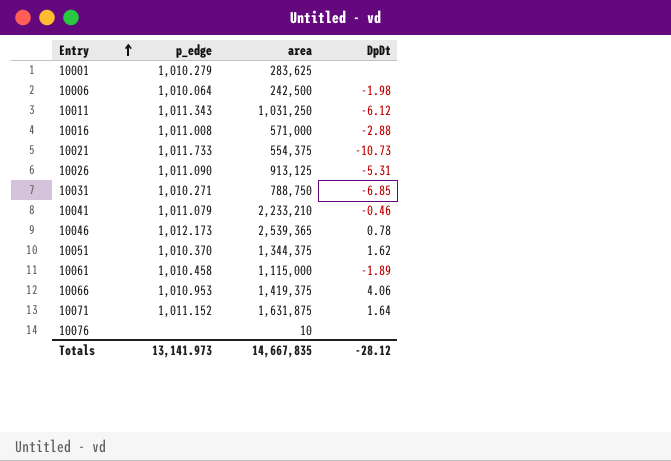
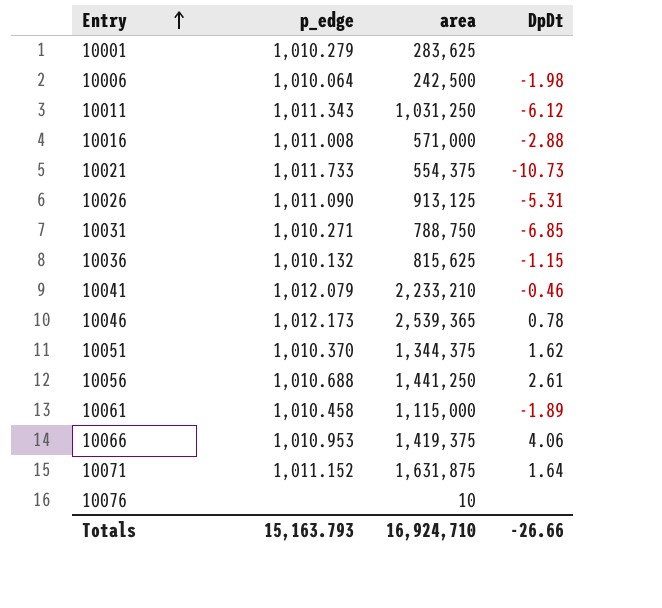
row 10036: none -> 1,010.132 | 815,625 | -1.15
10041 | p_edge: 1,011.079 -> 1,012.079
row 10056: none -> 1,010.688 | 1,441,250 | 2.61
Totals | p_edge: 13,141.973 -> 15,163.793
Totals | area: 14,667,835 -> 16,924,710
Totals | DpDt: -28.12 -> -26.66

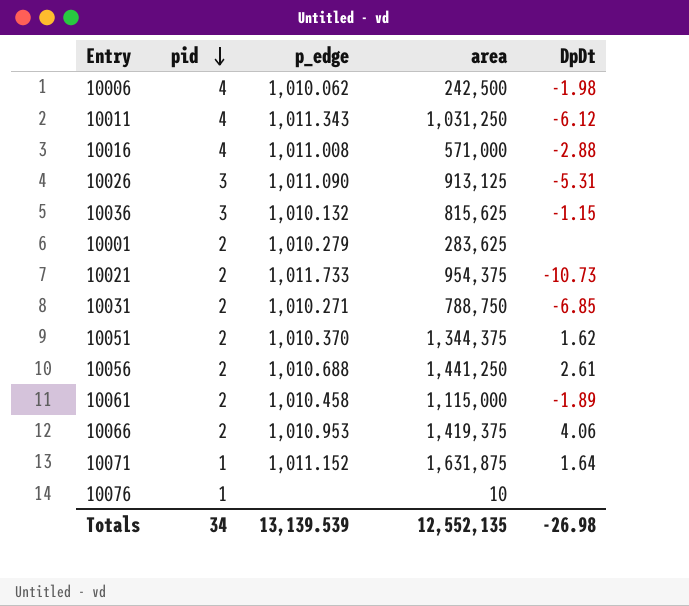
row order: Entry ascending -> pid descending
column pid | position: none -> 2
row 10041: 1,012.079 | 2,233,210 | -0.46 -> none
row 10046: 1,012.173 | 2,539,365 | 0.78 -> none
10006 | p_edge: 1,010.064 -> 1,010.062
10021 | area: 554,375 -> 954,375
Totals | p_edge: 15,163.793 -> 13,139.539
Totals | area: 16,924,710 -> 12,552,135
Totals | DpDt: -26.66 -> -26.98

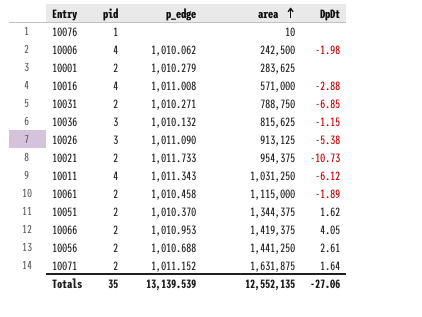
row order: pid descending -> area ascending
10026 | DpDt: -5.31 -> -5.38
10066 | DpDt: 4.06 -> 4.05
10071 | pid: 1 -> 2
Totals | pid: 34 -> 35
Totals | DpDt: -26.98 -> -27.06

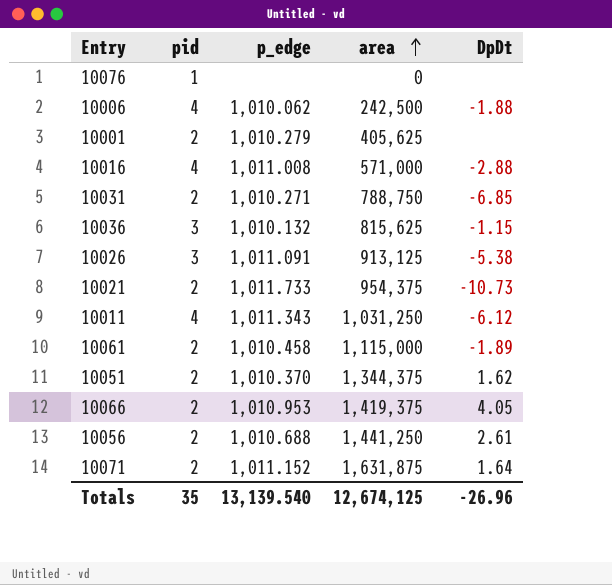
10076 | area: 10 -> 0
10006 | DpDt: -1.98 -> -1.88
10001 | area: 283,625 -> 405,625
10026 | p_edge: 1,011.090 -> 1,011.091
Totals | p_edge: 13,139.539 -> 13,139.540
Totals | area: 12,552,135 -> 12,674,125
Totals | DpDt: -27.06 -> -26.96

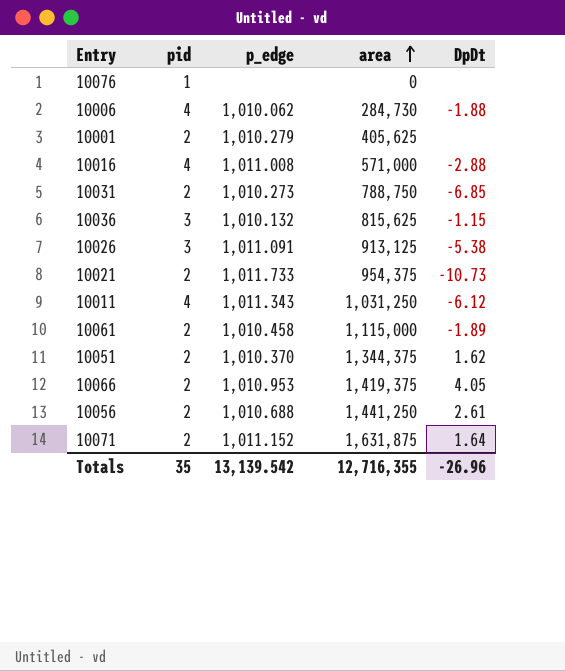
10006 | area: 242,500 -> 284,730
10031 | p_edge: 1,010.271 -> 1,010.273
Totals | p_edge: 13,139.540 -> 13,139.542
Totals | area: 12,674,125 -> 12,716,355

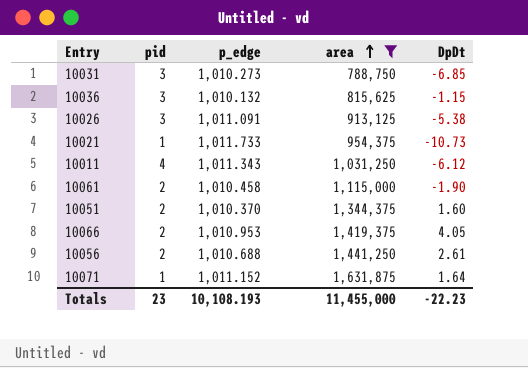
filter: none -> area >= 788,750
10031 | pid: 2 -> 3
10021 | pid: 2 -> 1
10061 | DpDt: -1.89 -> -1.90
10051 | DpDt: 1.62 -> 1.60
10071 | pid: 2 -> 1
Totals | pid: 35 -> 23
Totals | p_edge: 13,139.542 -> 10,108.193
Totals | area: 12,716,355 -> 11,455,000
Totals | DpDt: -26.96 -> -22.23

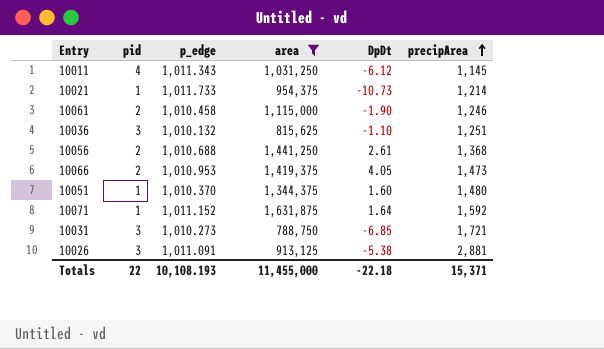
row order: area ascending -> precipArea ascending
column precipArea | position: none -> 6
10036 | DpDt: -1.15 -> -1.10
10051 | pid: 2 -> 1
Totals | pid: 23 -> 22
Totals | DpDt: -22.23 -> -22.18

